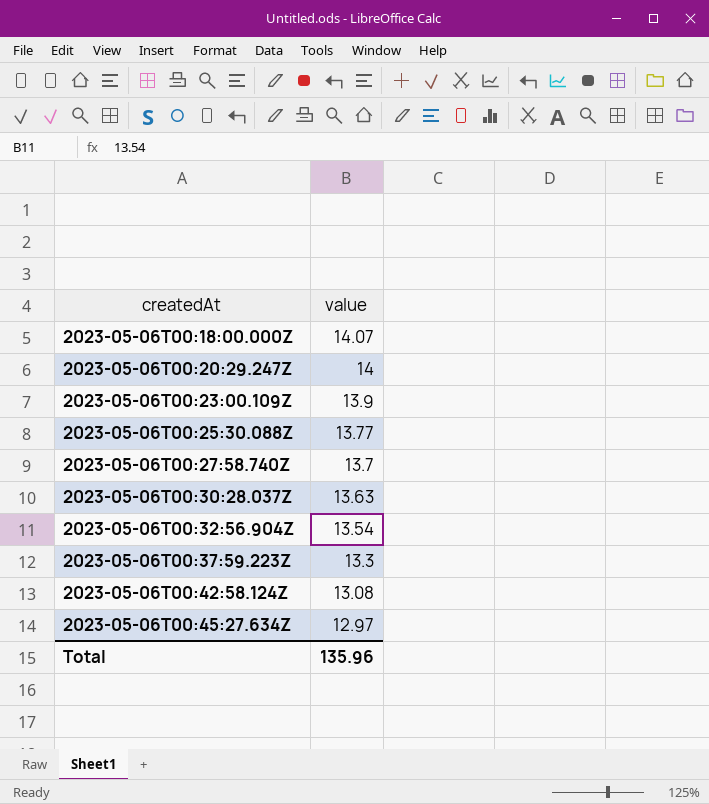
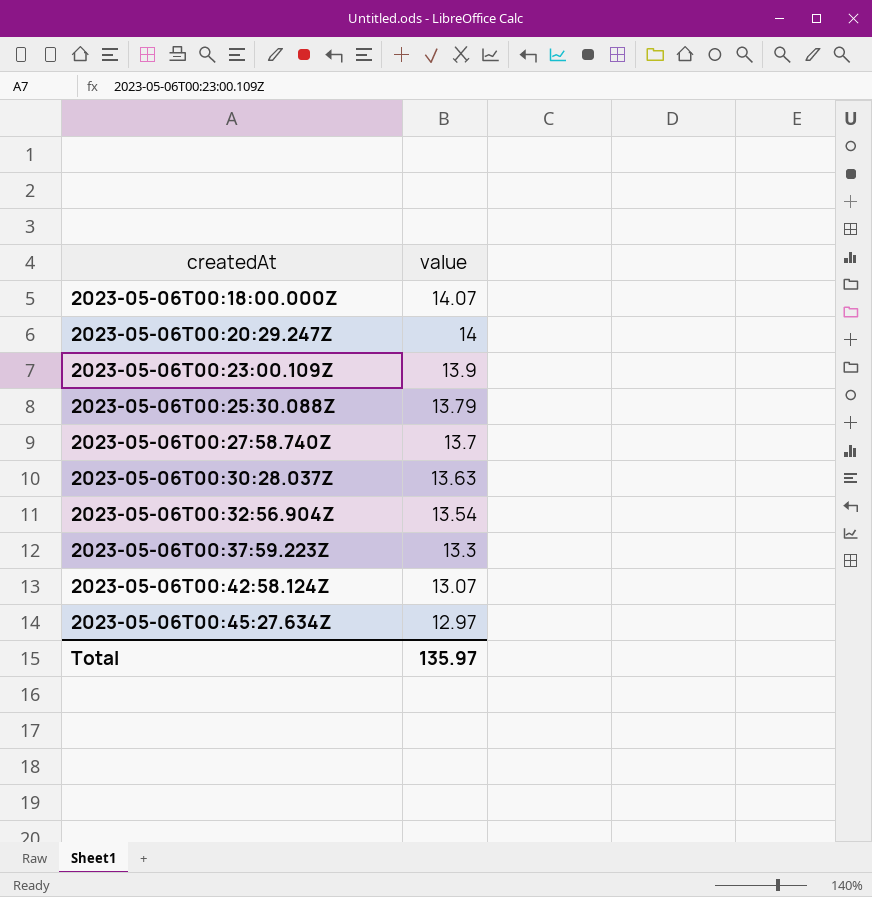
2023-05-06T00:25:30.088Z | value: 13.77 -> 13.79
2023-05-06T00:42:58.124Z | value: 13.08 -> 13.07
Total | value: 135.96 -> 135.97

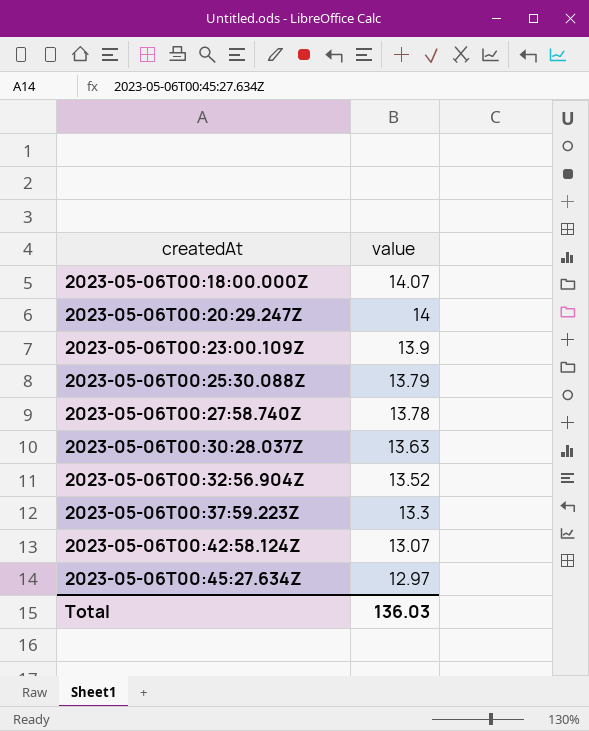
2023-05-06T00:27:58.740Z | value: 13.7 -> 13.78
2023-05-06T00:32:56.904Z | value: 13.54 -> 13.52
Total | value: 135.97 -> 136.03

